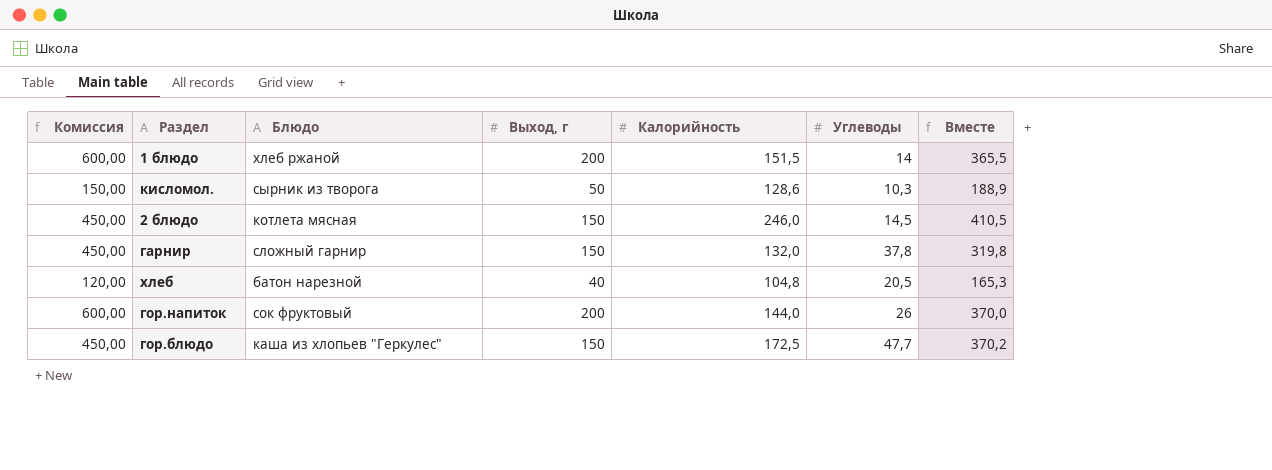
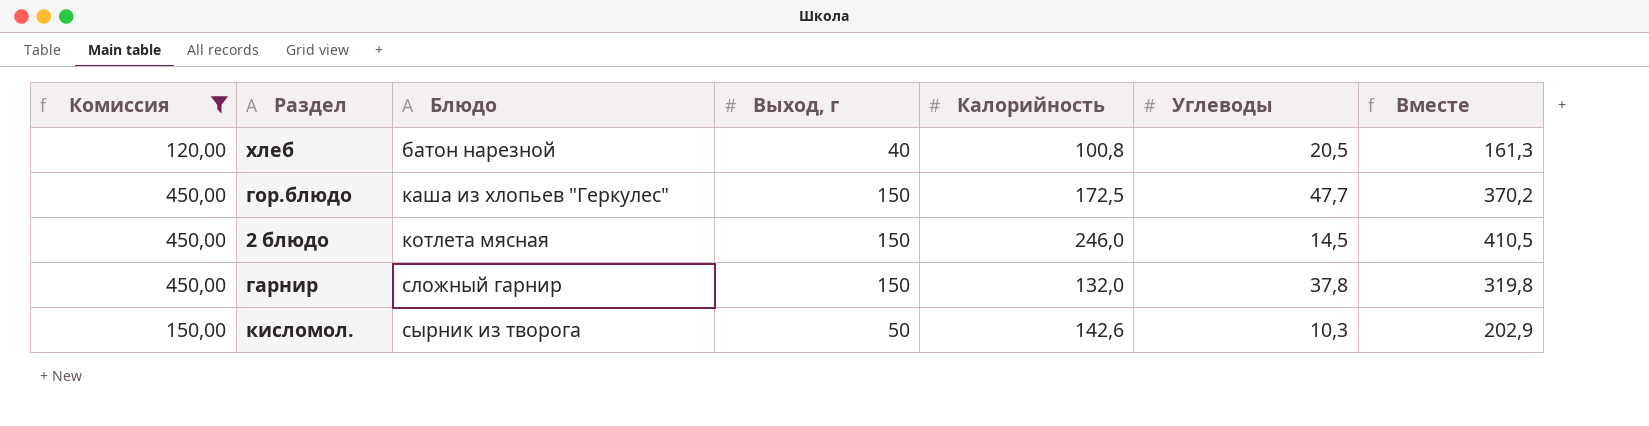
filter: none -> Комиссия != 600,00
row order: none -> Блюдо ascending
хлеб | Калорийность: 104,8 -> 100,8
хлеб | Вместе: 165,3 -> 161,3
кисломол. | Калорийность: 128,6 -> 142,6
кисломол. | Вместе: 188,9 -> 202,9

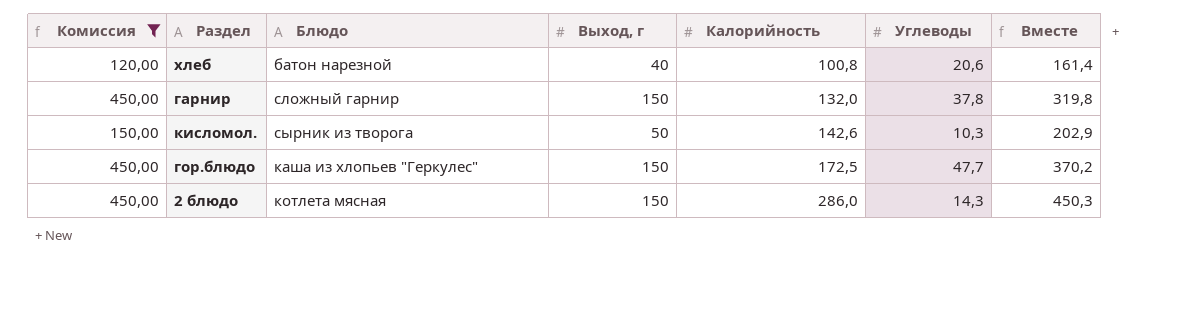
row order: Блюдо ascending -> Калорийность ascending
хлеб | Углеводы: 20,5 -> 20,6
хлеб | Вместе: 161,3 -> 161,4
2 блюдо | Калорийность: 246,0 -> 286,0
2 блюдо | Углеводы: 14,5 -> 14,3
2 блюдо | Вместе: 410,5 -> 450,3

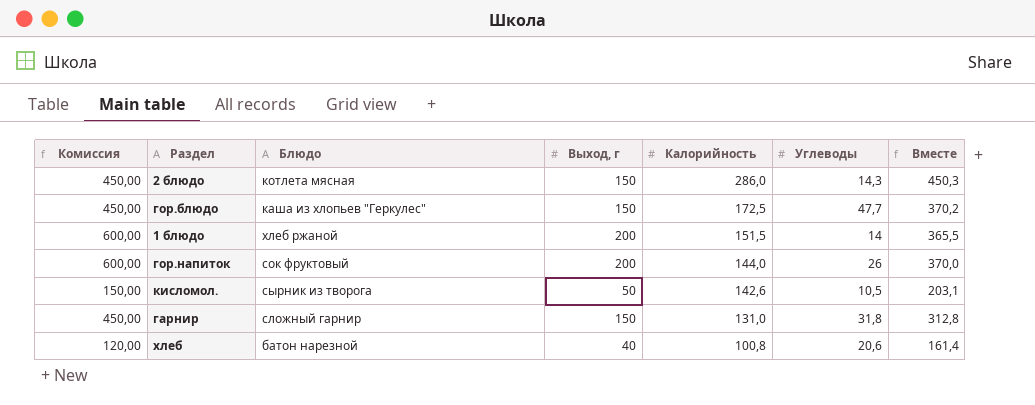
filter: Комиссия != 600,00 -> none
row order: Калорийность ascending -> Калорийность descending
кисломол. | Углеводы: 10,3 -> 10,5
кисломол. | Вместе: 202,9 -> 203,1
гарнир | Калорийность: 132,0 -> 131,0
гарнир | Углеводы: 37,8 -> 31,8
гарнир | Вместе: 319,8 -> 312,8

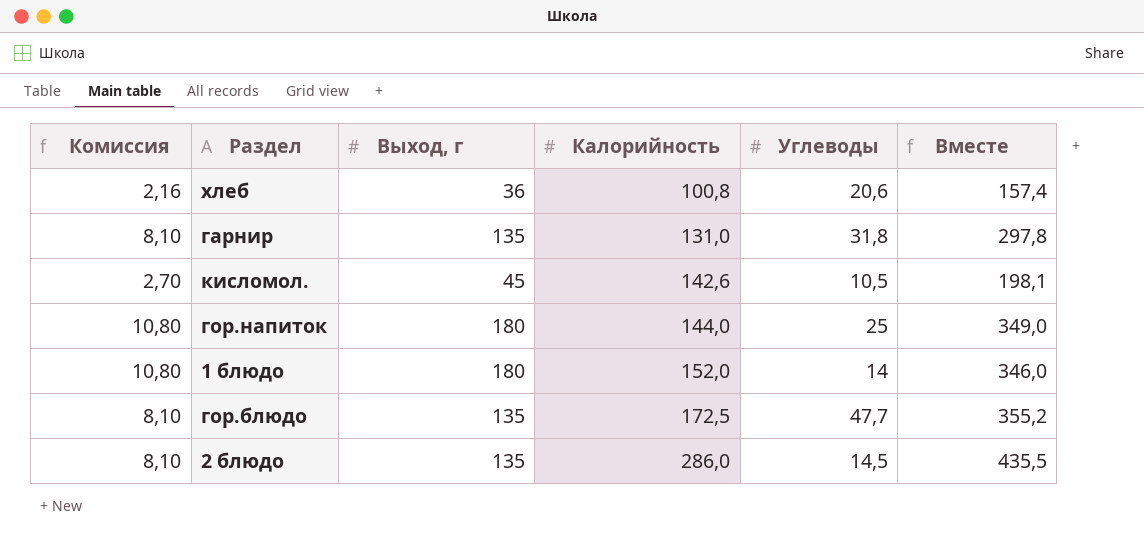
row order: Калорийность descending -> Калорийность ascending
column Блюдо | position: 3 -> none
column Комиссия | formula: [Выход, г] * 3 -> [Выход, г] * 0,06
хлеб | Выход, г: 40 -> 36
хлеб | Вместе: 161,4 -> 157,4
гарнир | Выход, г: 150 -> 135
гарнир | Вместе: 312,8 -> 297,8
кисломол. | Выход, г: 50 -> 45
кисломол. | Вместе: 203,1 -> 198,1
гор.напиток | Выход, г: 200 -> 180
гор.напиток | Углеводы: 26 -> 25
гор.напиток | Вместе: 370,0 -> 349,0
1 блюдо | Выход, г: 200 -> 180
1 блюдо | Калорийность: 151,5 -> 152,0
1 блюдо | Вместе: 365,5 -> 346,0
гор.блюдо | Выход, г: 150 -> 135
гор.блюдо | Вместе: 370,2 -> 355,2
2 блюдо | Выход, г: 150 -> 135
2 блюдо | Углеводы: 14,3 -> 14,5
2 блюдо | Вместе: 450,3 -> 435,5

